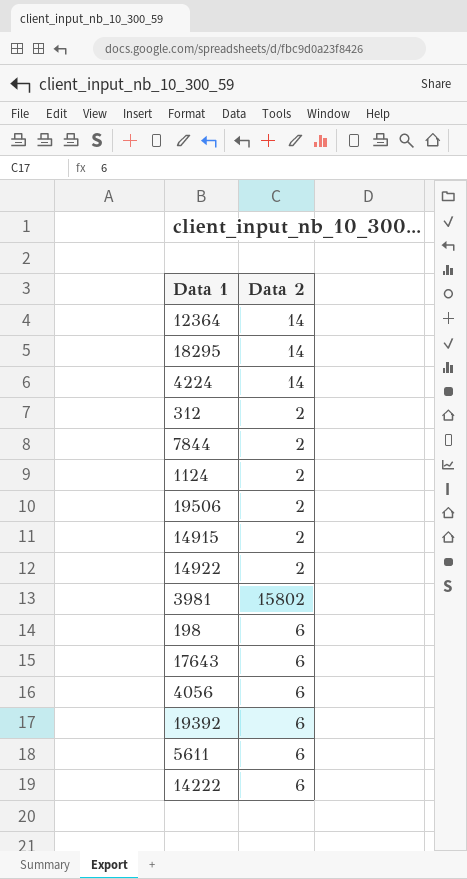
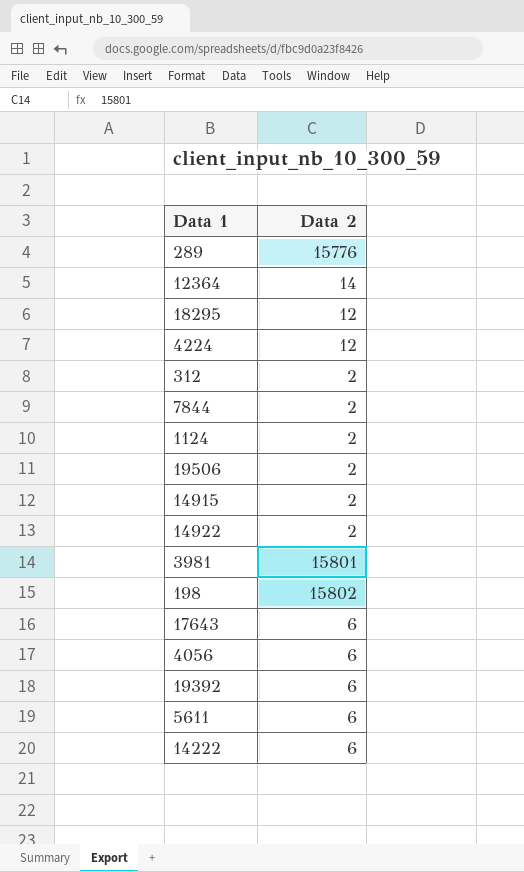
row 289: none -> 15776
18295 | Data 2: 14 -> 12
4224 | Data 2: 14 -> 12
3981 | Data 2: 15802 -> 15801
198 | Data 2: 6 -> 15802

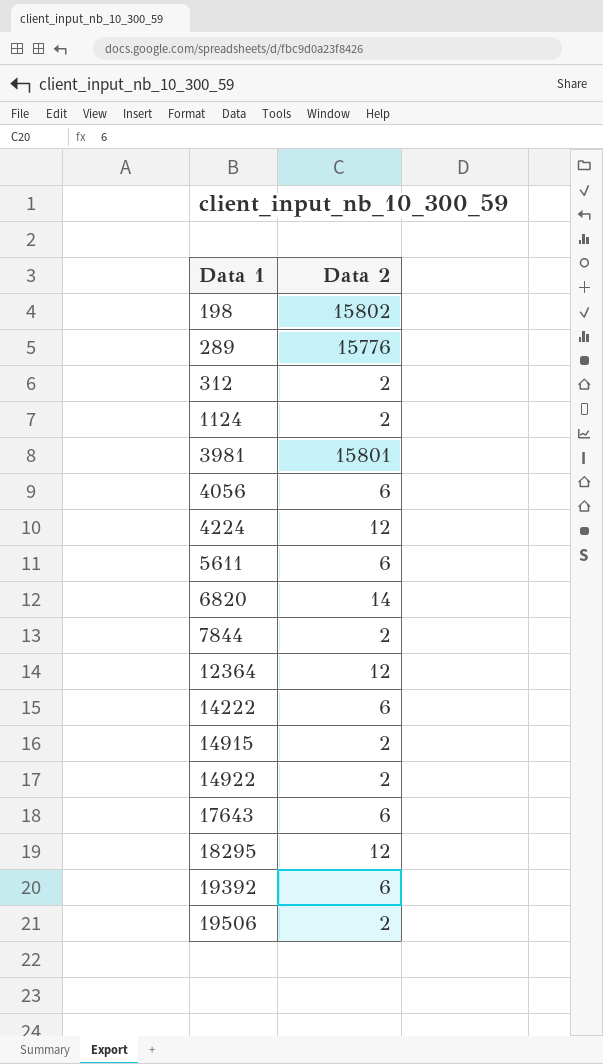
row order: none -> Data 1 ascending
row 6820: none -> 14
12364 | Data 2: 14 -> 12

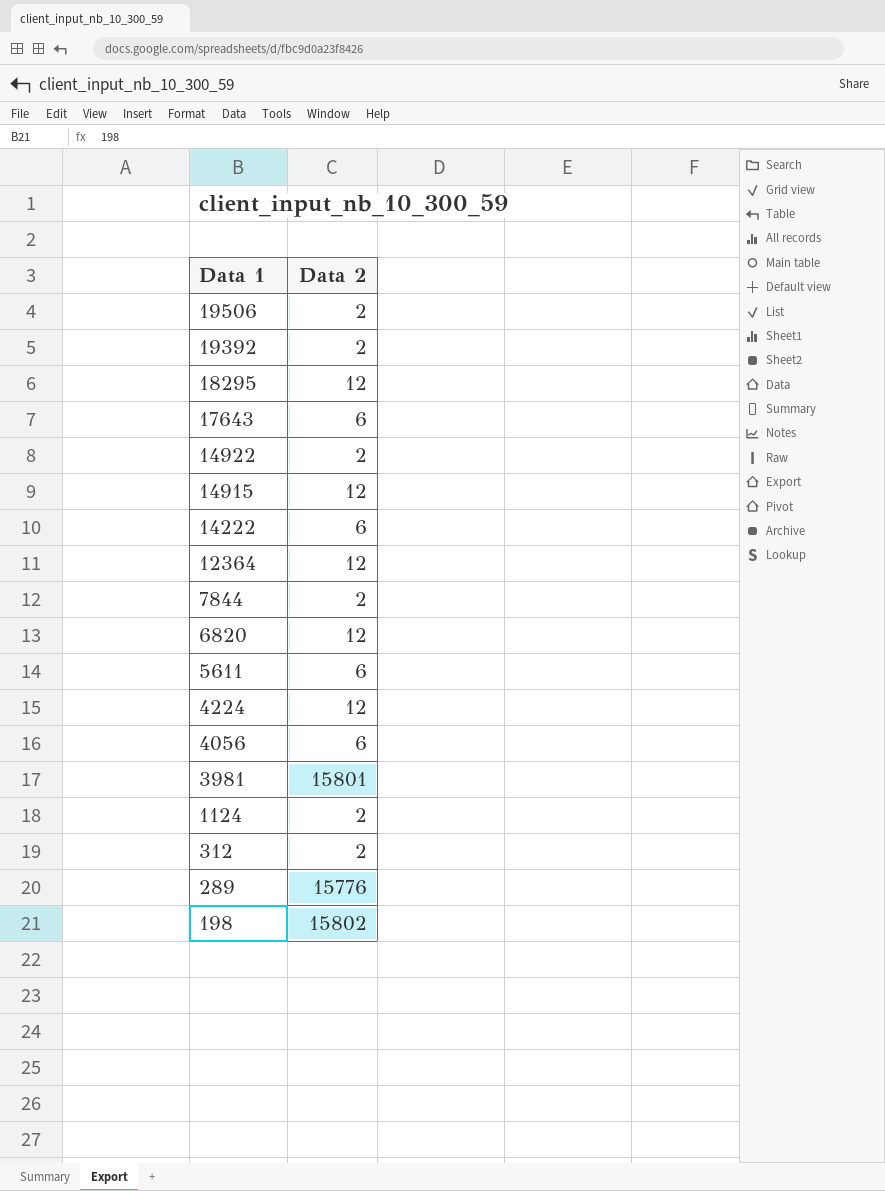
row order: Data 1 ascending -> Data 1 descending
19392 | Data 2: 6 -> 2
14915 | Data 2: 2 -> 12
6820 | Data 2: 14 -> 12

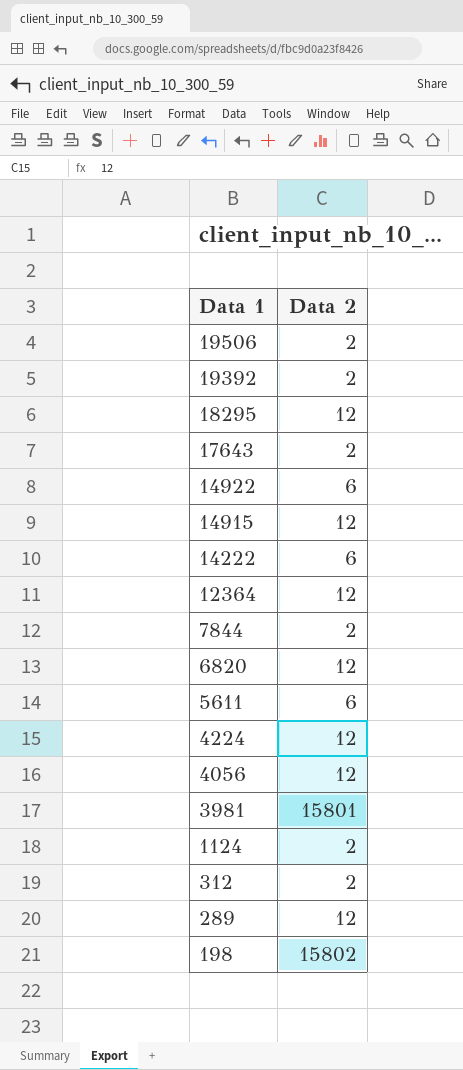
17643 | Data 2: 6 -> 2
14922 | Data 2: 2 -> 6
4056 | Data 2: 6 -> 12
289 | Data 2: 15776 -> 12

